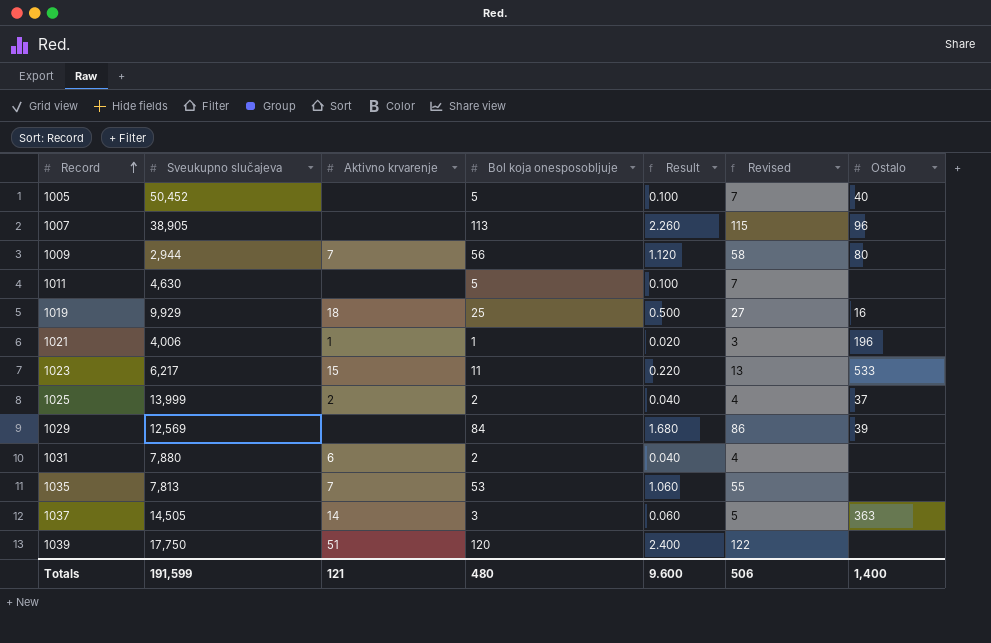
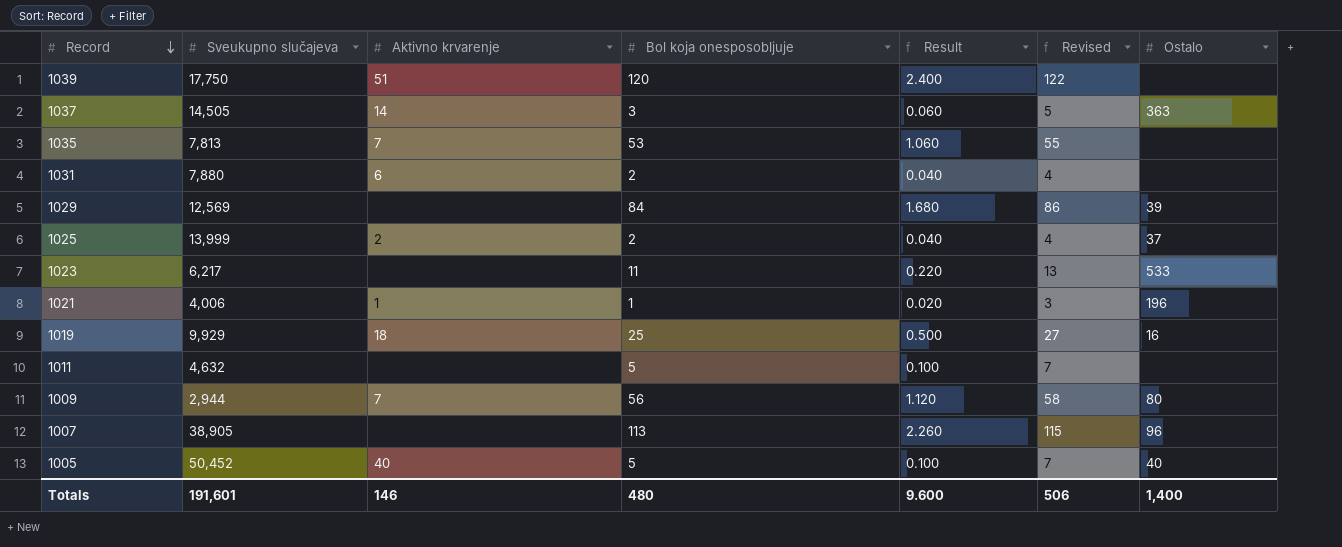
row order: Record ascending -> Record descending
1023 | Aktivno krvarenje: 15 -> none
1011 | Sveukupno slučajeva: 4,630 -> 4,632
1005 | Aktivno krvarenje: none -> 40
Totals | Sveukupno slučajeva: 191,599 -> 191,601
Totals | Aktivno krvarenje: 121 -> 146

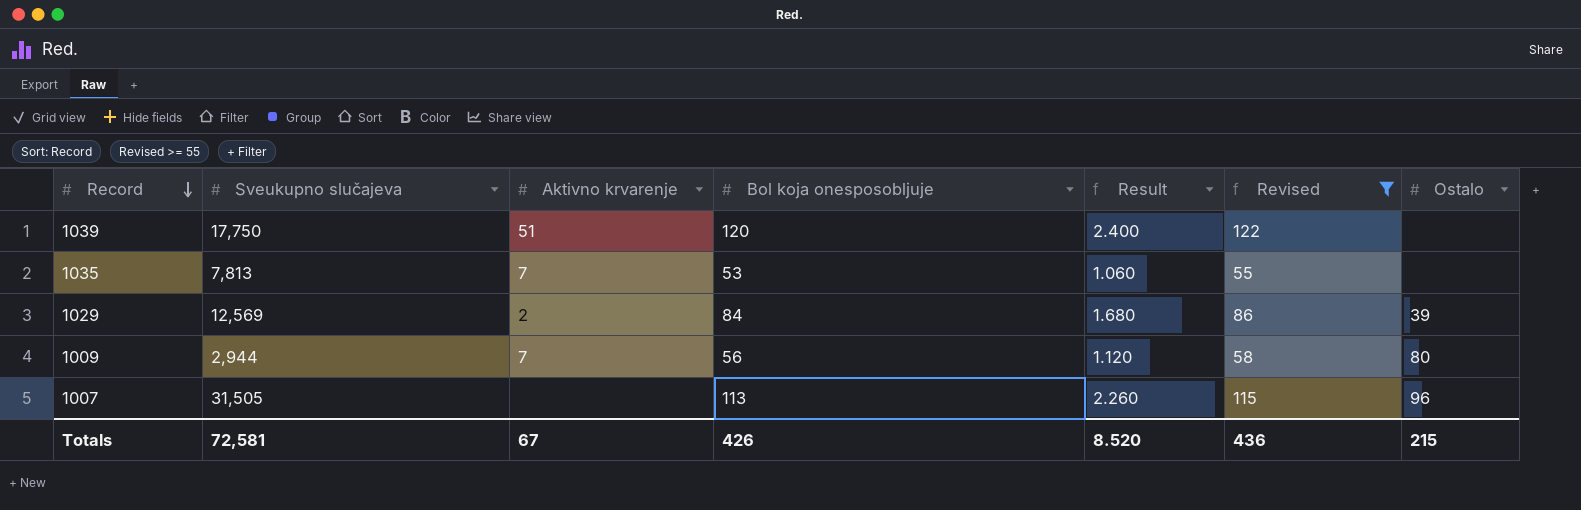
filter: none -> Revised >= 55
1029 | Aktivno krvarenje: none -> 2
1007 | Sveukupno slučajeva: 38,905 -> 31,505
Totals | Sveukupno slučajeva: 191,601 -> 72,581
Totals | Aktivno krvarenje: 146 -> 67
Totals | Bol koja onesposobljuje: 480 -> 426
Totals | Result: 9.600 -> 8.520
Totals | Revised: 506 -> 436
Totals | Ostalo: 1,400 -> 215

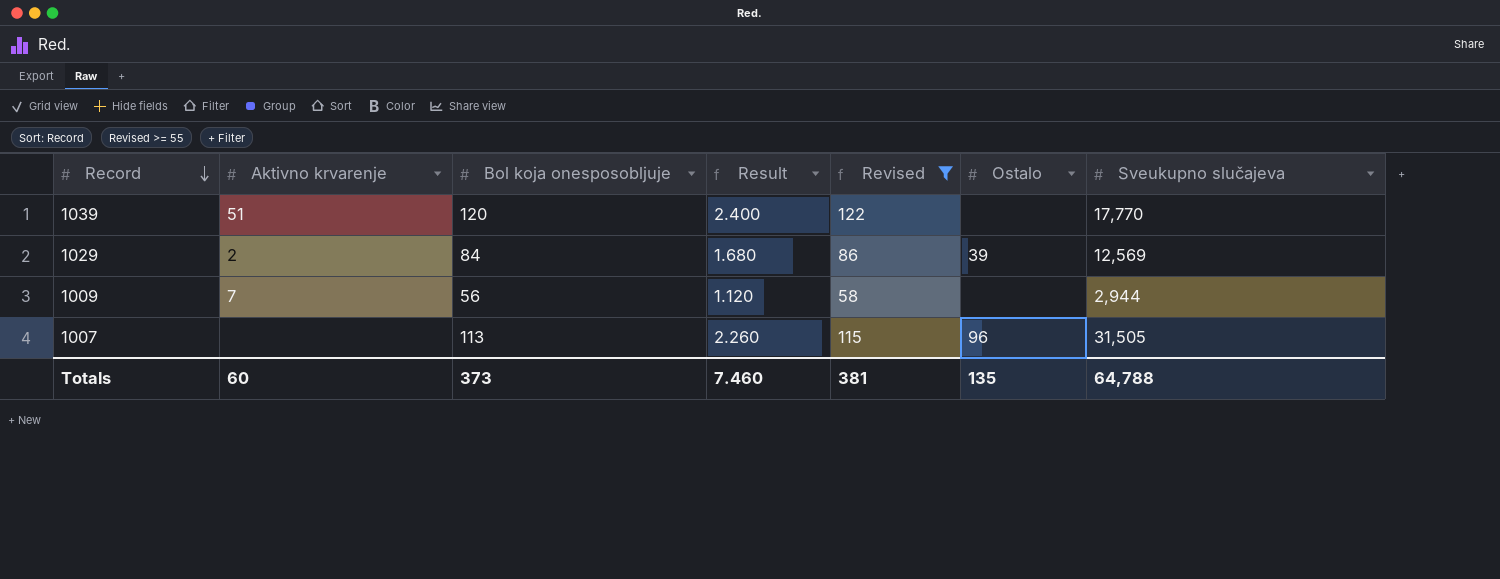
column Sveukupno slučajeva | position: 2 -> 7
row 1035: 7,813 | 7 | 53 | 1.060 | 55 | none -> none
1039 | Sveukupno slučajeva: 17,750 -> 17,770
1009 | Ostalo: 80 -> none
Totals | Aktivno krvarenje: 67 -> 60
Totals | Bol koja onesposobljuje: 426 -> 373
Totals | Result: 8.520 -> 7.460
Totals | Revised: 436 -> 381
Totals | Ostalo: 215 -> 135
Totals | Sveukupno slučajeva: 72,581 -> 64,788

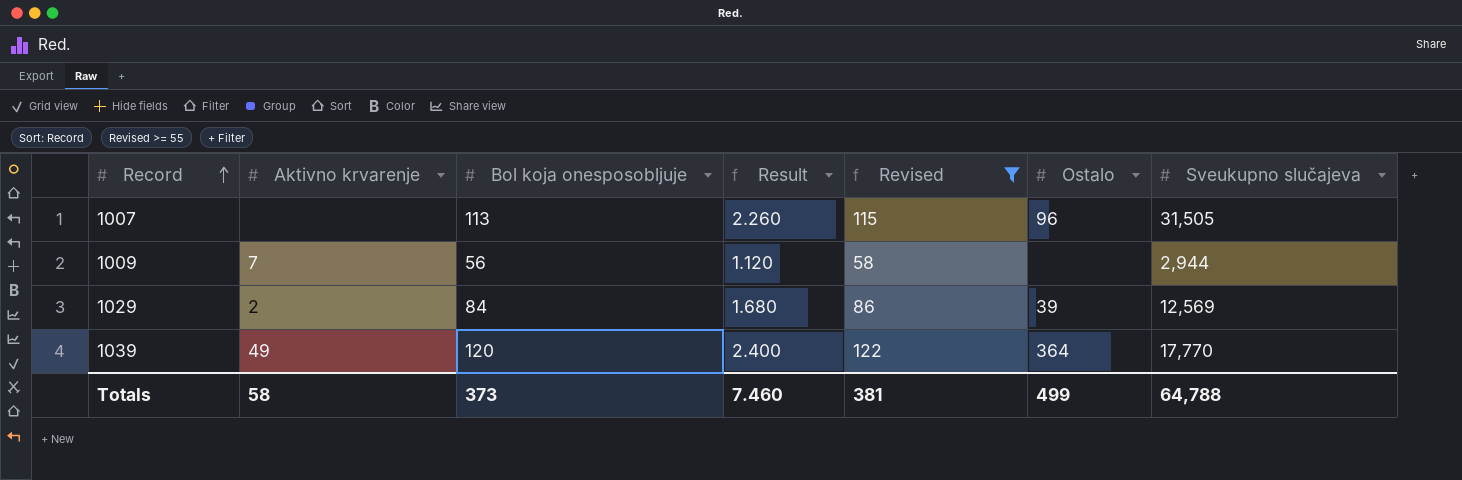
row order: Record descending -> Record ascending
1039 | Aktivno krvarenje: 51 -> 49
1039 | Ostalo: none -> 364
Totals | Aktivno krvarenje: 60 -> 58
Totals | Ostalo: 135 -> 499

